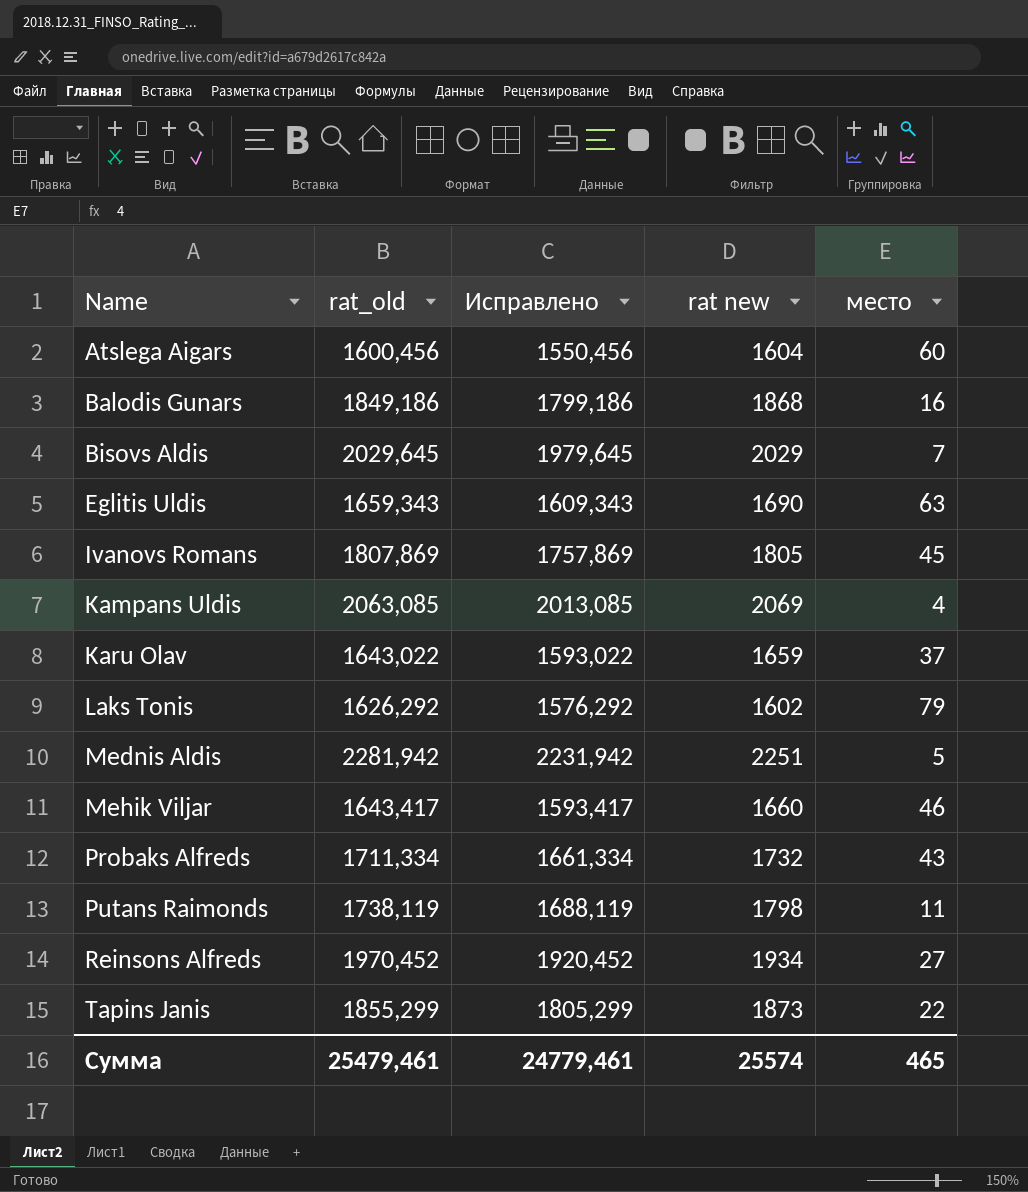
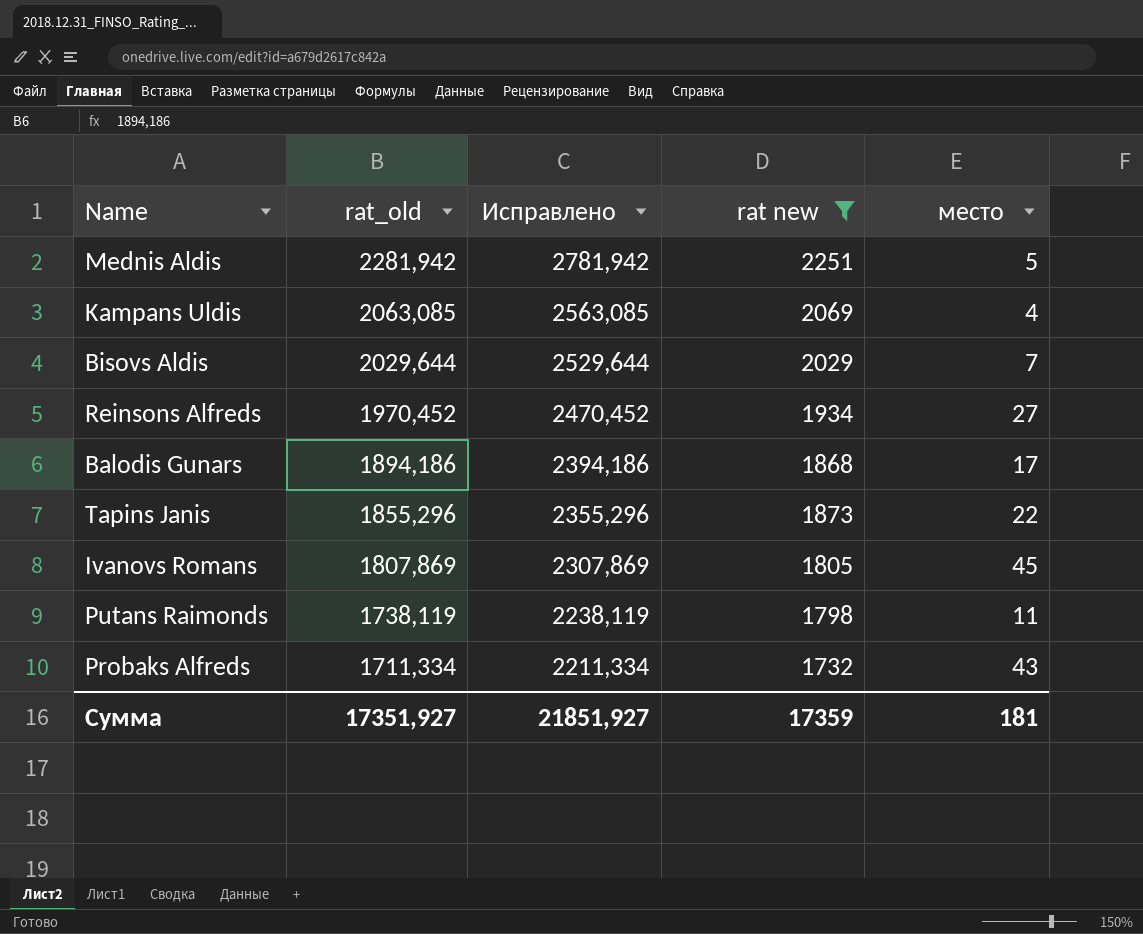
filter: none -> rat new >= 1732
row order: Name ascending -> rat_old descending
column Исправлено | formula: [rat_old] - 50 -> [rat_old] + 500
Bisovs Aldis | rat_old: 2029,645 -> 2029,644
Balodis Gunars | rat_old: 1849,186 -> 1894,186
Balodis Gunars | место: 16 -> 17
Tapins Janis | rat_old: 1855,299 -> 1855,296
Сумма | rat_old: 25479,461 -> 17351,927
Сумма | Исправлено: 24779,461 -> 21851,927
Сумма | rat new: 25574 -> 17359
Сумма | место: 465 -> 181

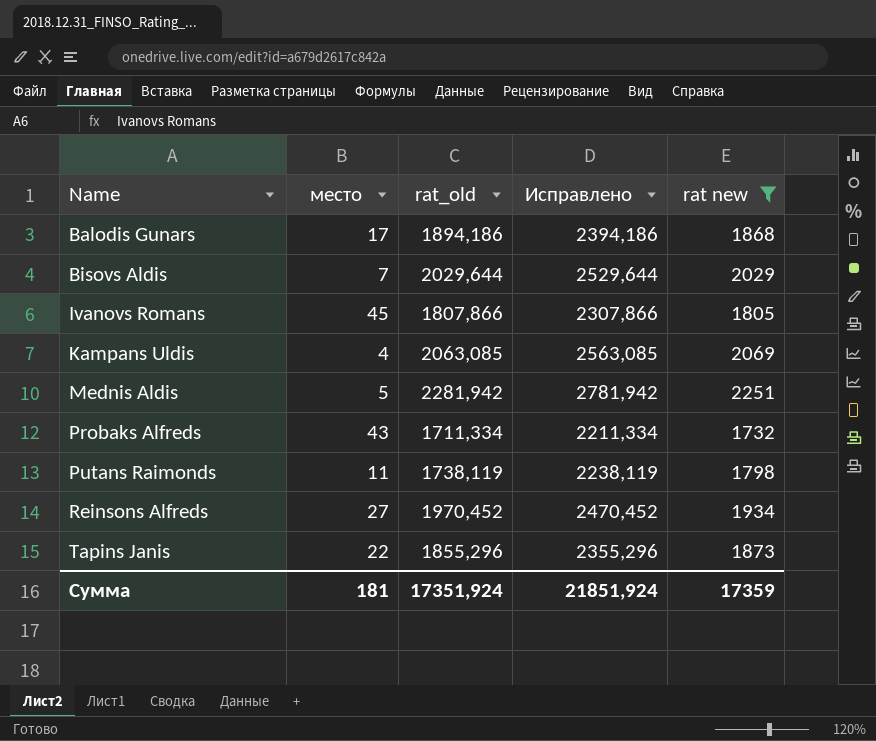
row order: rat_old descending -> Name ascending
column место | position: 5 -> 2
Ivanovs Romans | rat_old: 1807,869 -> 1807,866
Ivanovs Romans | Исправлено: 2307,869 -> 2307,866
Сумма | rat_old: 17351,927 -> 17351,924
Сумма | Исправлено: 21851,927 -> 21851,924

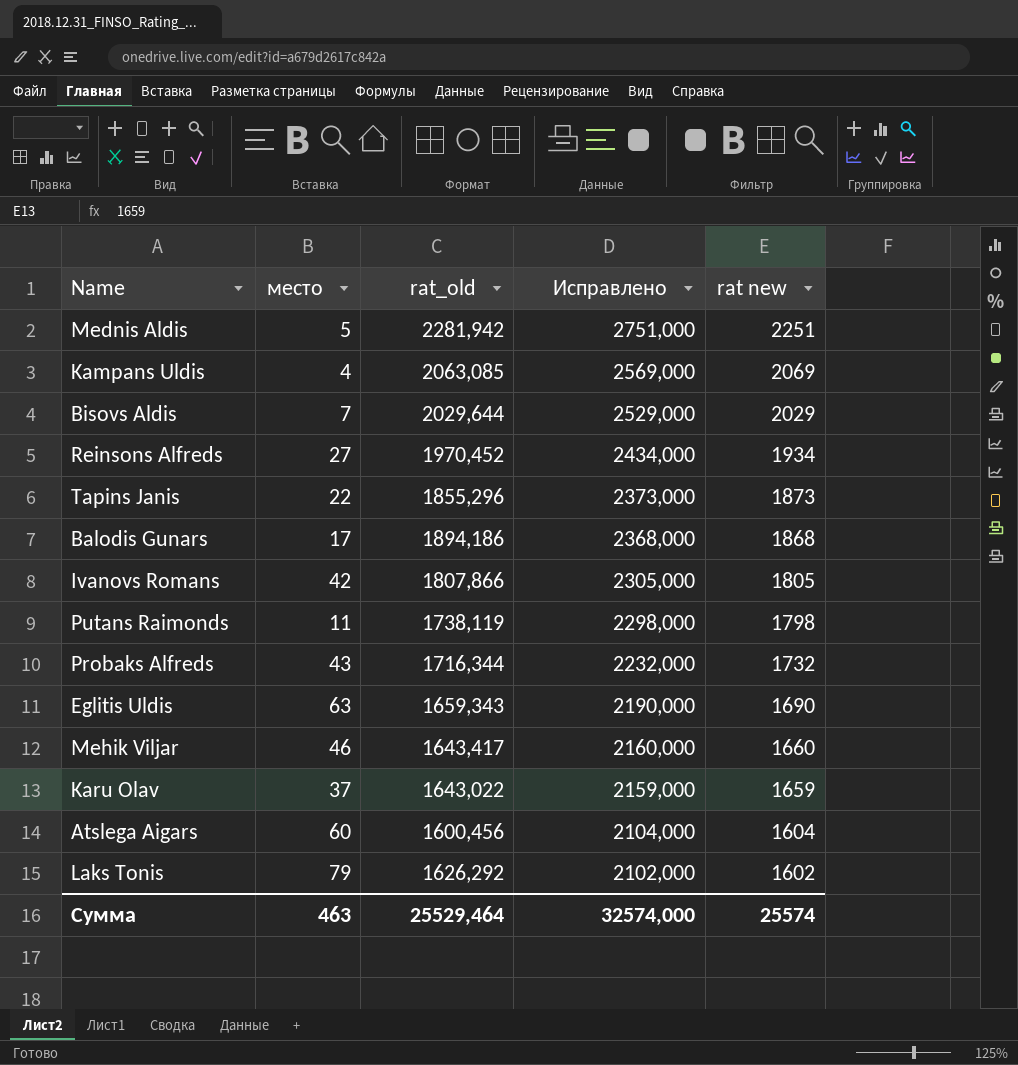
filter: rat new >= 1732 -> none
row order: Name ascending -> Исправлено descending
column Исправлено | formula: [rat_old] + 500 -> [rat new] + 500
Ivanovs Romans | место: 45 -> 42
Probaks Alfreds | rat_old: 1711,334 -> 1716,344
Сумма | место: 181 -> 463
Сумма | rat_old: 17351,924 -> 25529,464
Сумма | Исправлено: 21851,924 -> 32574,000
Сумма | rat new: 17359 -> 25574

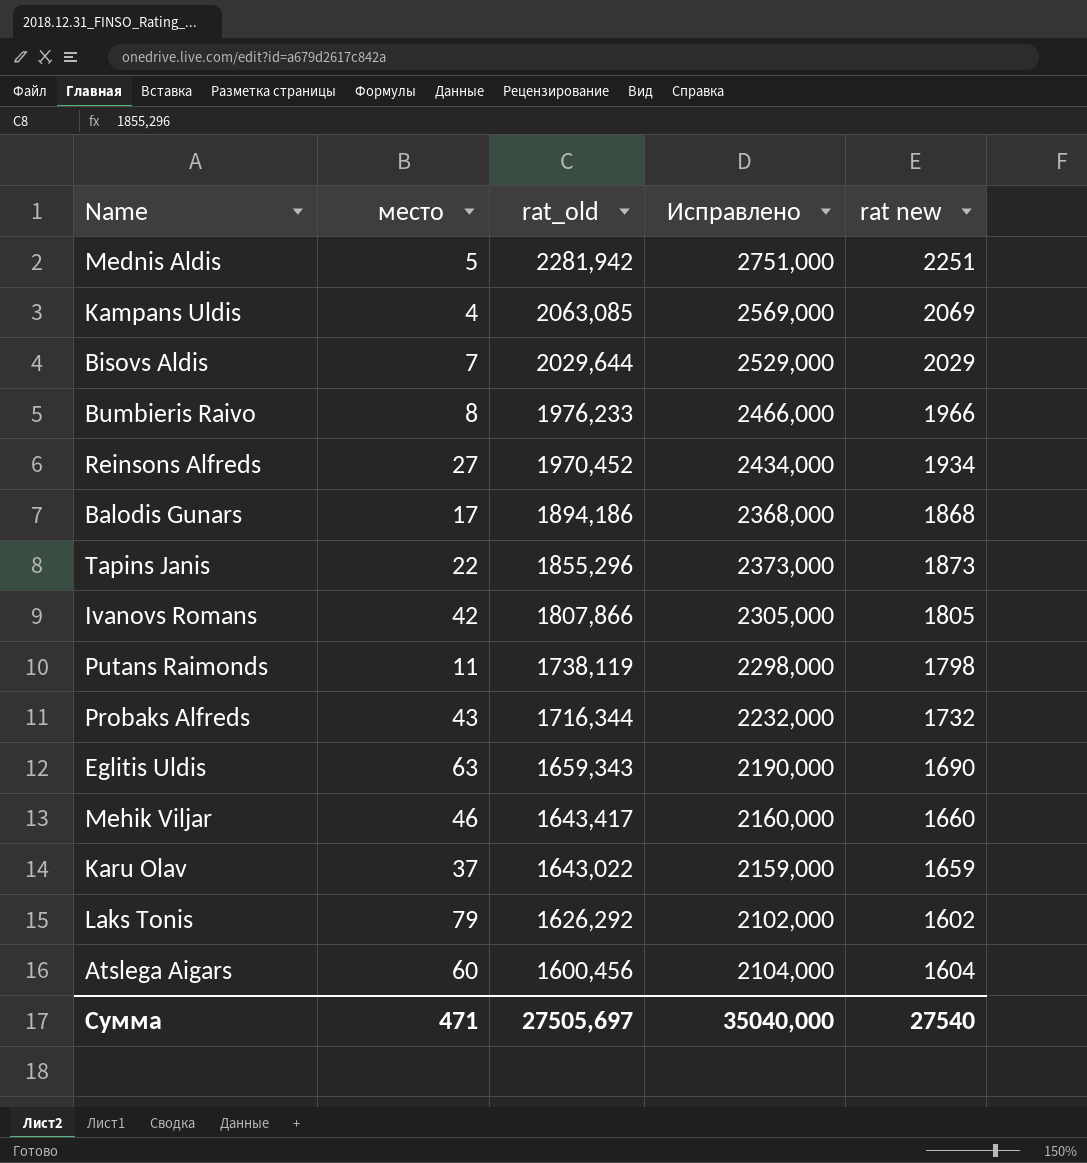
row order: Исправлено descending -> rat_old descending
row Bumbieris Raivo: none -> 8 | 1976,233 | 2466,000 | 1966
Сумма | место: 463 -> 471
Сумма | rat_old: 25529,464 -> 27505,697
Сумма | Исправлено: 32574,000 -> 35040,000
Сумма | rat new: 25574 -> 27540

